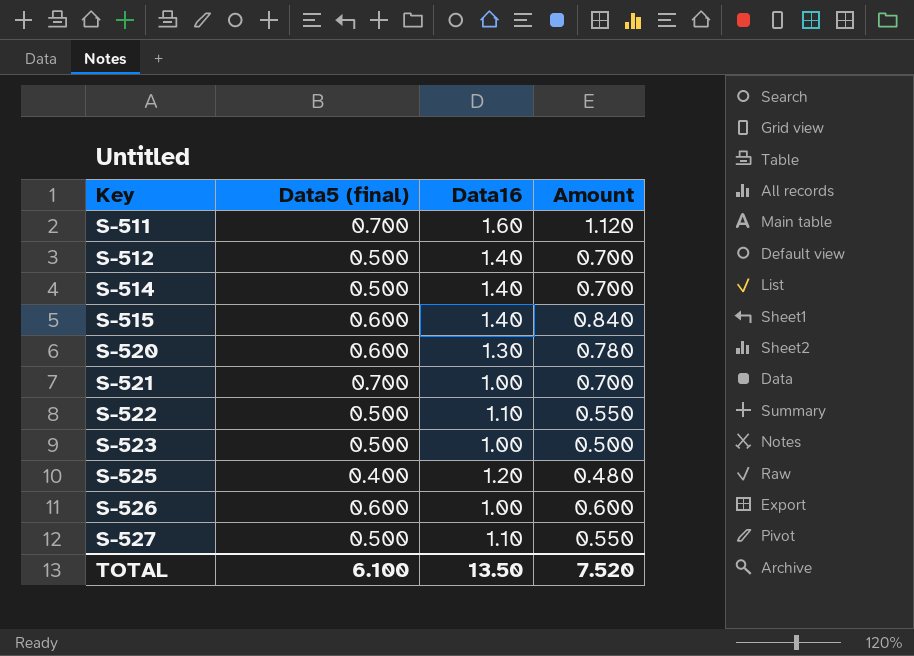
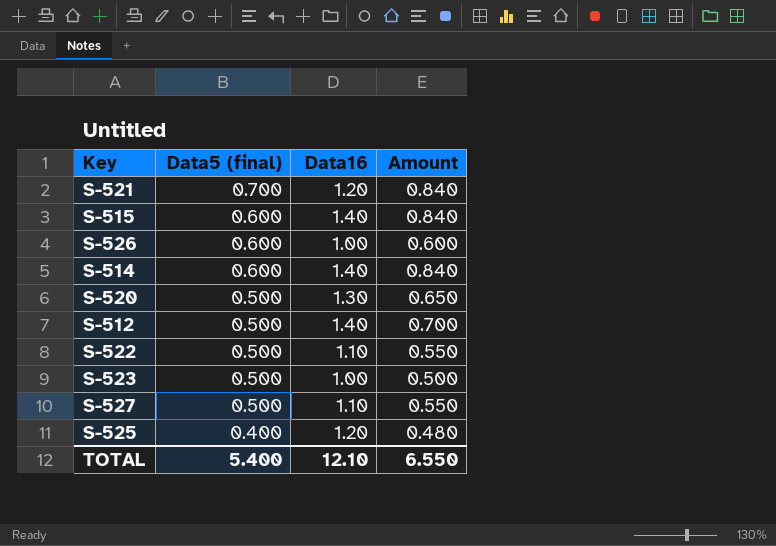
row order: Key ascending -> Data5 (final) descending
row S-511: 0.700 | 1.60 | 1.120 -> none
S-521 | Data16: 1.00 -> 1.20
S-521 | Amount: 0.700 -> 0.840
S-514 | Data5 (final): 0.500 -> 0.600
S-514 | Amount: 0.700 -> 0.840
S-520 | Data5 (final): 0.600 -> 0.500
S-520 | Amount: 0.780 -> 0.650
TOTAL | Data5 (final): 6.100 -> 5.400
TOTAL | Data16: 13.50 -> 12.10
TOTAL | Amount: 7.520 -> 6.550

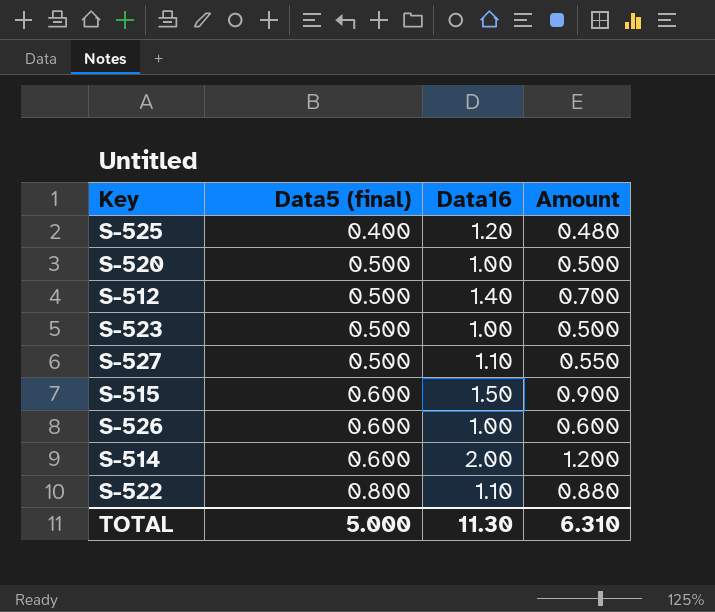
row order: Data5 (final) descending -> Data5 (final) ascending
row S-521: 0.700 | 1.20 | 0.840 -> none
S-520 | Data16: 1.30 -> 1.00
S-520 | Amount: 0.650 -> 0.500
S-515 | Data16: 1.40 -> 1.50
S-515 | Amount: 0.840 -> 0.900
S-514 | Data16: 1.40 -> 2.00
S-514 | Amount: 0.840 -> 1.200
S-522 | Data5 (final): 0.500 -> 0.800
S-522 | Amount: 0.550 -> 0.880
TOTAL | Data5 (final): 5.400 -> 5.000
TOTAL | Data16: 12.10 -> 11.30
TOTAL | Amount: 6.550 -> 6.310

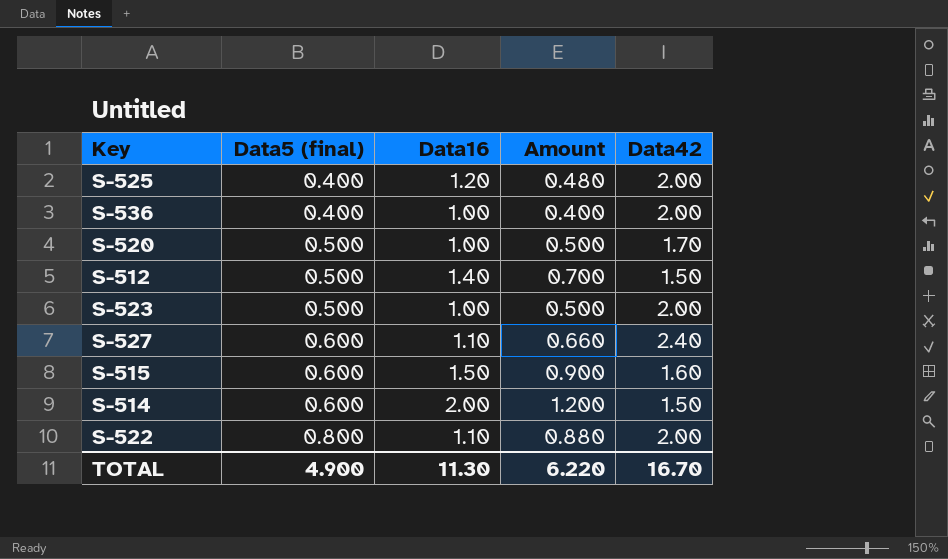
column Data42 | position: none -> 5
row S-526: 0.600 | 1.00 | 0.600 -> none
row S-536: none -> 0.400 | 1.00 | 0.400 | 2.00
S-527 | Data5 (final): 0.500 -> 0.600
S-527 | Amount: 0.550 -> 0.660
TOTAL | Data5 (final): 5.000 -> 4.900
TOTAL | Amount: 6.310 -> 6.220

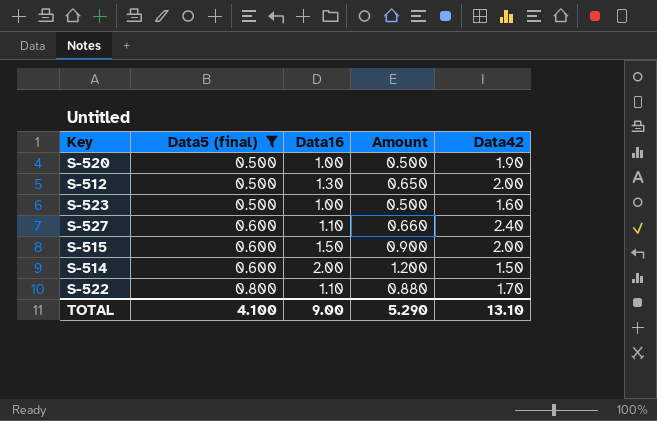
filter: none -> Data5 (final) != 0.400
S-520 | Data42: 1.70 -> 1.90
S-512 | Data16: 1.40 -> 1.30
S-512 | Amount: 0.700 -> 0.650
S-512 | Data42: 1.50 -> 2.00
S-523 | Data42: 2.00 -> 1.60
S-515 | Data42: 1.60 -> 2.00
S-522 | Data42: 2.00 -> 1.70
TOTAL | Data5 (final): 4.900 -> 4.100
TOTAL | Data16: 11.30 -> 9.00
TOTAL | Amount: 6.220 -> 5.290
TOTAL | Data42: 16.70 -> 13.10

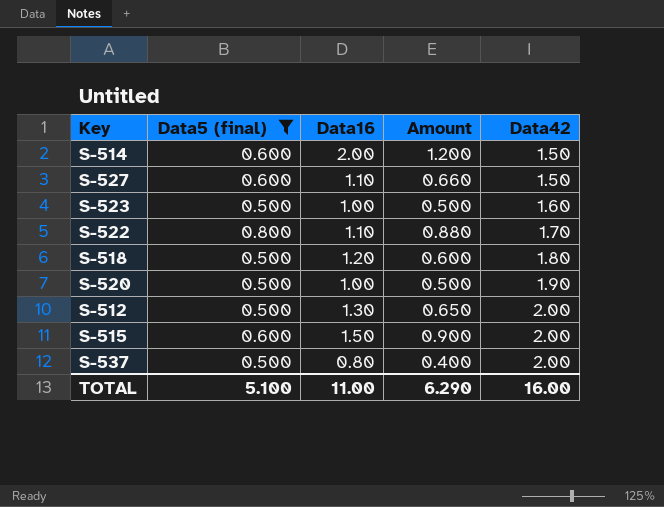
row order: Data5 (final) ascending -> Data42 ascending
S-527 | Data42: 2.40 -> 1.50
row S-518: none -> 0.500 | 1.20 | 0.600 | 1.80
row S-537: none -> 0.500 | 0.80 | 0.400 | 2.00
TOTAL | Data5 (final): 4.100 -> 5.100
TOTAL | Data16: 9.00 -> 11.00
TOTAL | Amount: 5.290 -> 6.290
TOTAL | Data42: 13.10 -> 16.00

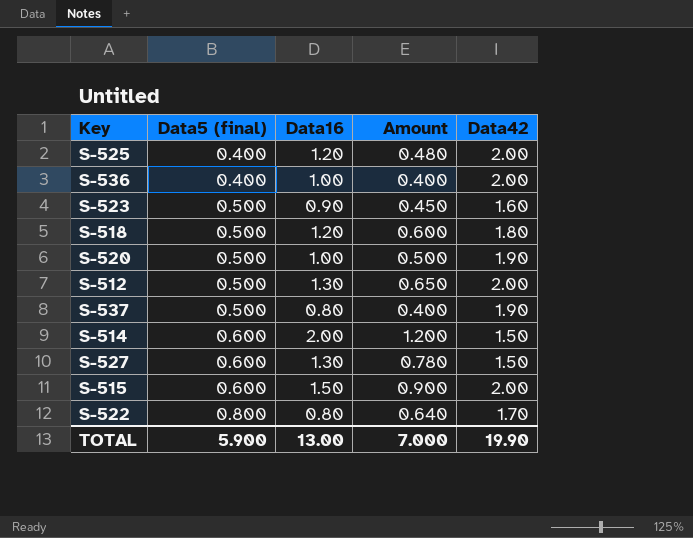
filter: Data5 (final) != 0.400 -> none
row order: Data42 ascending -> Data5 (final) ascending
S-523 | Data16: 1.00 -> 0.90
S-523 | Amount: 0.500 -> 0.450
S-537 | Data42: 2.00 -> 1.90
S-527 | Data16: 1.10 -> 1.30
S-527 | Amount: 0.660 -> 0.780
S-522 | Data16: 1.10 -> 0.80
S-522 | Amount: 0.880 -> 0.640
TOTAL | Data5 (final): 5.100 -> 5.900
TOTAL | Data16: 11.00 -> 13.00
TOTAL | Amount: 6.290 -> 7.000
TOTAL | Data42: 16.00 -> 19.90

